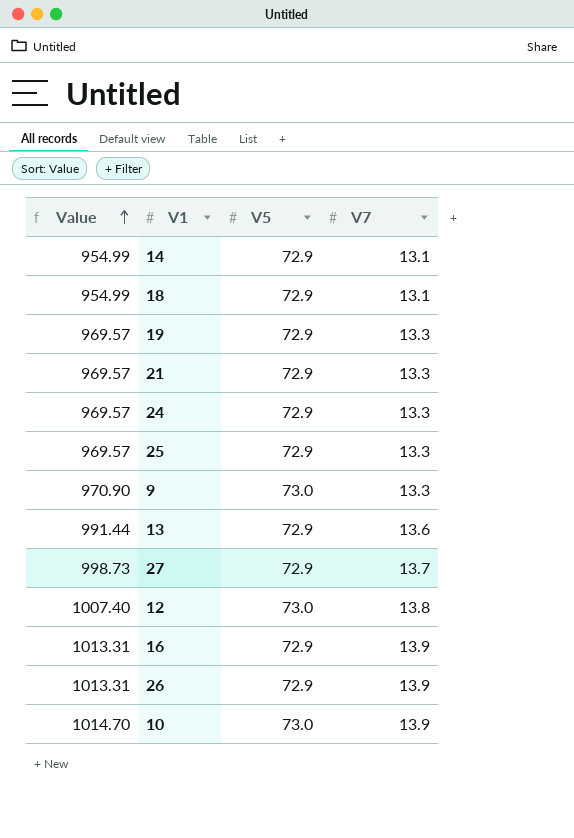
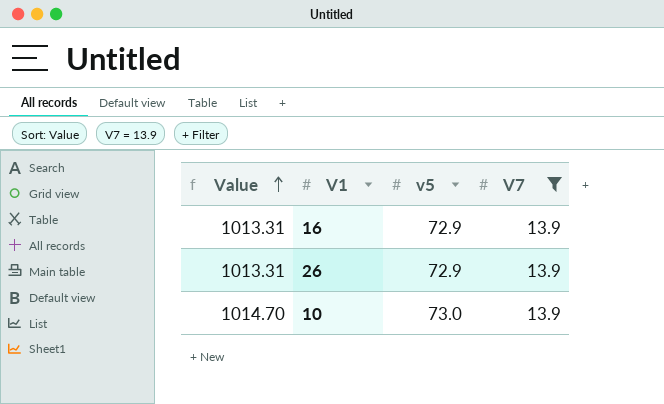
filter: none -> V7 = 13.9
column name: V5 -> v5

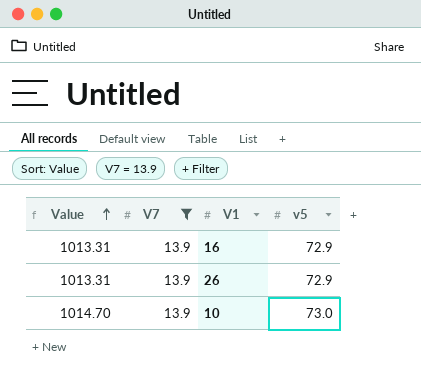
column V7 | position: 4 -> 2

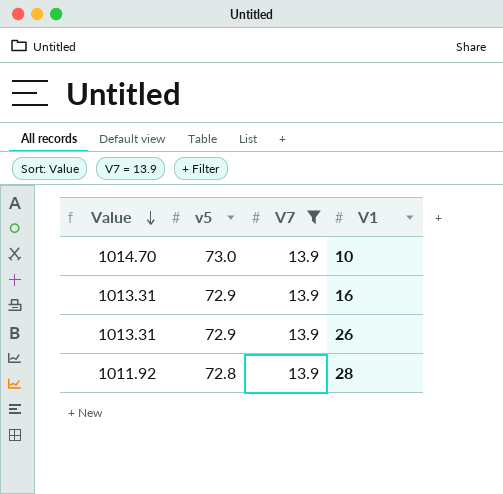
row order: Value ascending -> Value descending
column v5 | position: 4 -> 2
row 28: none -> 1011.92 | 72.8 | 13.9

